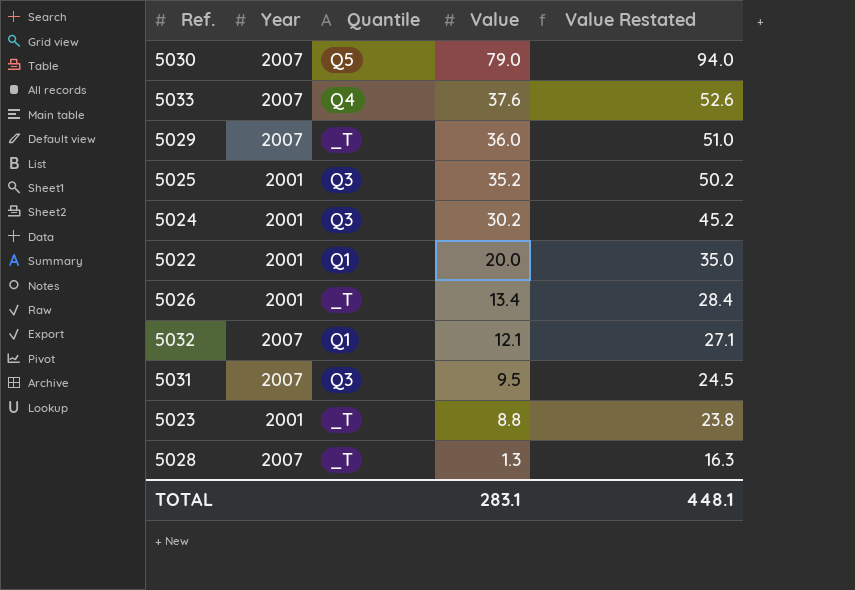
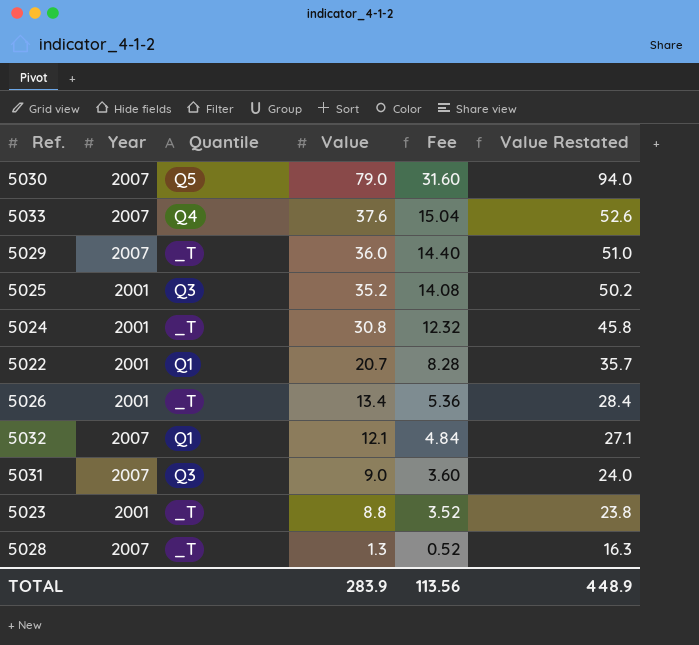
column Fee | formula: none -> [Value] * 0.4
5024 | Quantile: Q3 -> _T
5024 | Value: 30.2 -> 30.8
5024 | Value Restated: 45.2 -> 45.8
5022 | Value: 20.0 -> 20.7
5022 | Value Restated: 35.0 -> 35.7
5031 | Value: 9.5 -> 9.0
5031 | Value Restated: 24.5 -> 24.0
TOTAL | Value: 283.1 -> 283.9
TOTAL | Value Restated: 448.1 -> 448.9

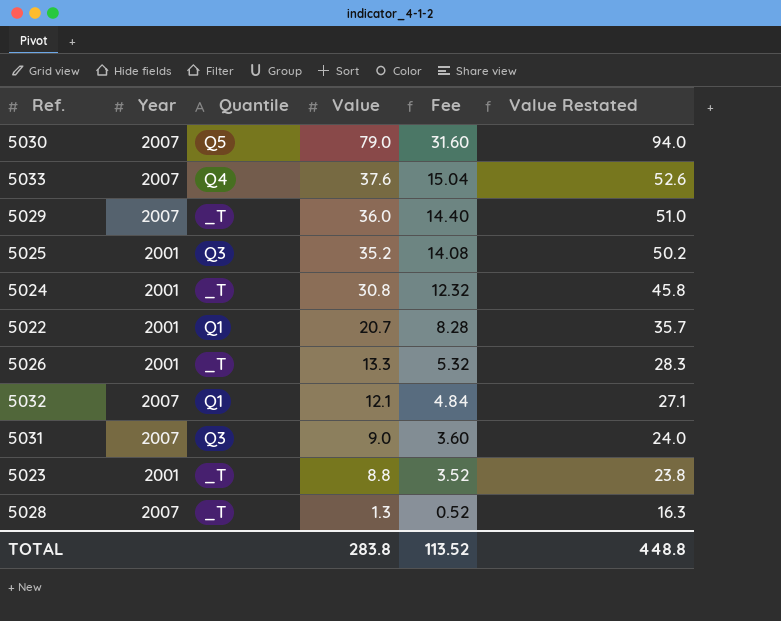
5026 | Value: 13.4 -> 13.3
5026 | Fee: 5.36 -> 5.32
5026 | Value Restated: 28.4 -> 28.3
TOTAL | Value: 283.9 -> 283.8
TOTAL | Fee: 113.56 -> 113.52
TOTAL | Value Restated: 448.9 -> 448.8

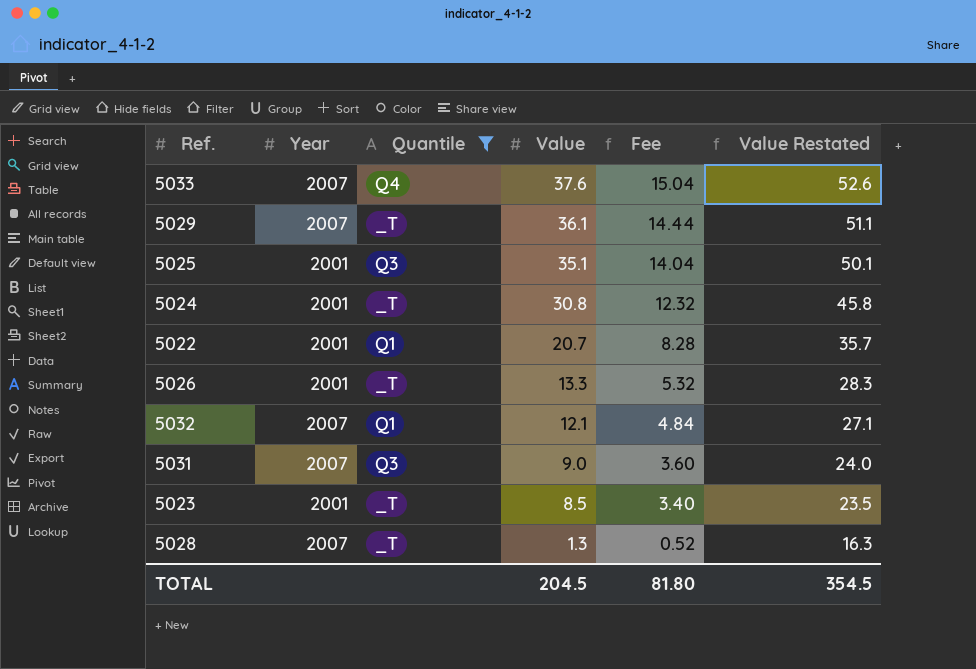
filter: none -> Quantile != Q5
5029 | Value: 36.0 -> 36.1
5029 | Fee: 14.40 -> 14.44
5029 | Value Restated: 51.0 -> 51.1
5025 | Value: 35.2 -> 35.1
5025 | Fee: 14.08 -> 14.04
5025 | Value Restated: 50.2 -> 50.1
5023 | Value: 8.8 -> 8.5
5023 | Fee: 3.52 -> 3.40
5023 | Value Restated: 23.8 -> 23.5
TOTAL | Value: 283.8 -> 204.5
TOTAL | Fee: 113.52 -> 81.80
TOTAL | Value Restated: 448.8 -> 354.5

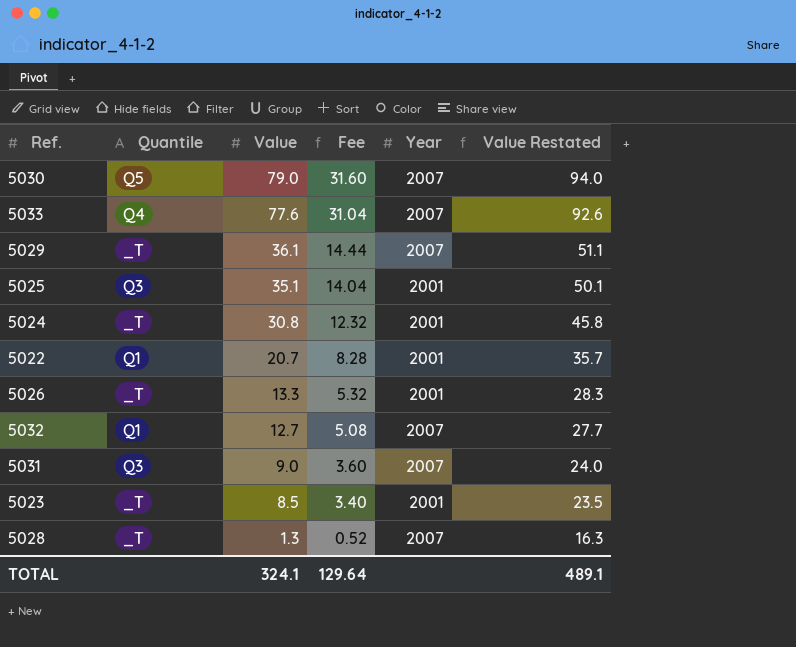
filter: Quantile != Q5 -> none
column Year | position: 2 -> 5
5033 | Value: 37.6 -> 77.6
5033 | Fee: 15.04 -> 31.04
5033 | Value Restated: 52.6 -> 92.6
5032 | Value: 12.1 -> 12.7
5032 | Fee: 4.84 -> 5.08
5032 | Value Restated: 27.1 -> 27.7
TOTAL | Value: 204.5 -> 324.1
TOTAL | Fee: 81.80 -> 129.64
TOTAL | Value Restated: 354.5 -> 489.1

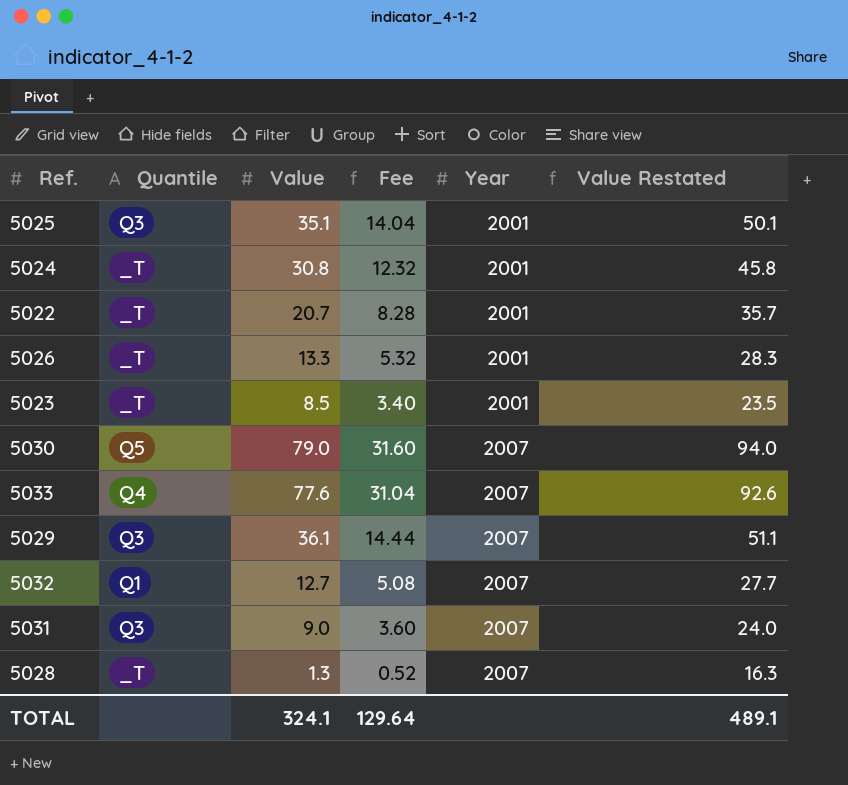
row order: Value descending -> Year ascending
5022 | Quantile: Q1 -> _T
5029 | Quantile: _T -> Q3

